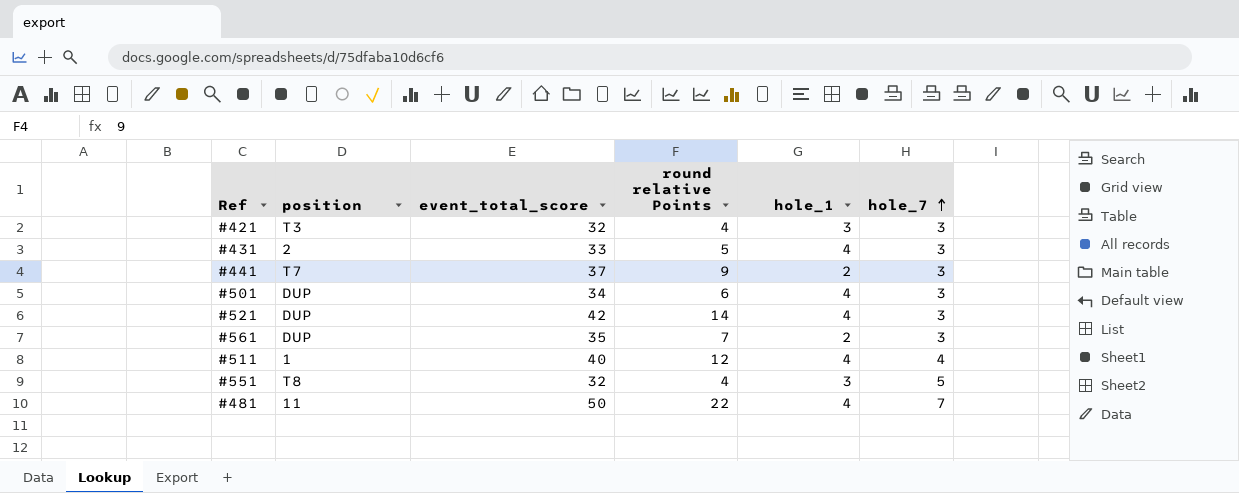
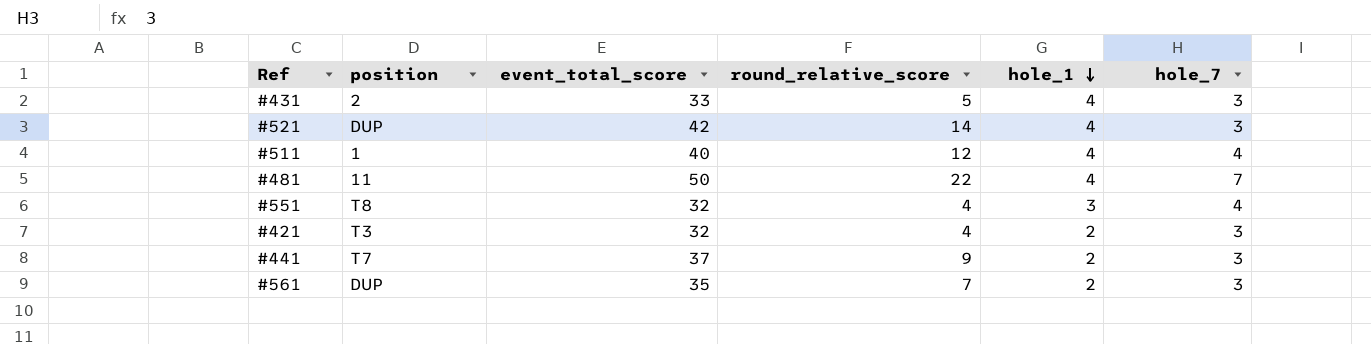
row order: hole_7 ascending -> hole_1 descending
column name: round relative Points -> round_relative_score
row #501: DUP | 34 | 6 | 4 | 3 -> none
#551 | hole_7: 5 -> 4
#421 | hole_1: 3 -> 2

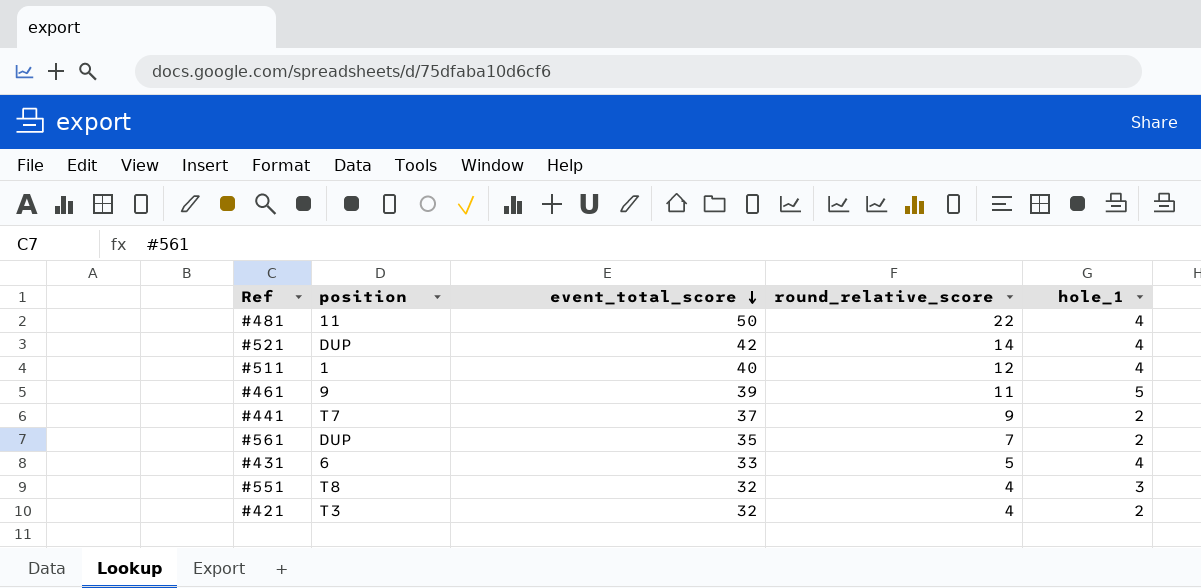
row order: hole_1 descending -> event_total_score descending
column hole_7 | position: 6 -> none
row #461: none -> 9 | 39 | 11 | 5
#431 | position: 2 -> 6

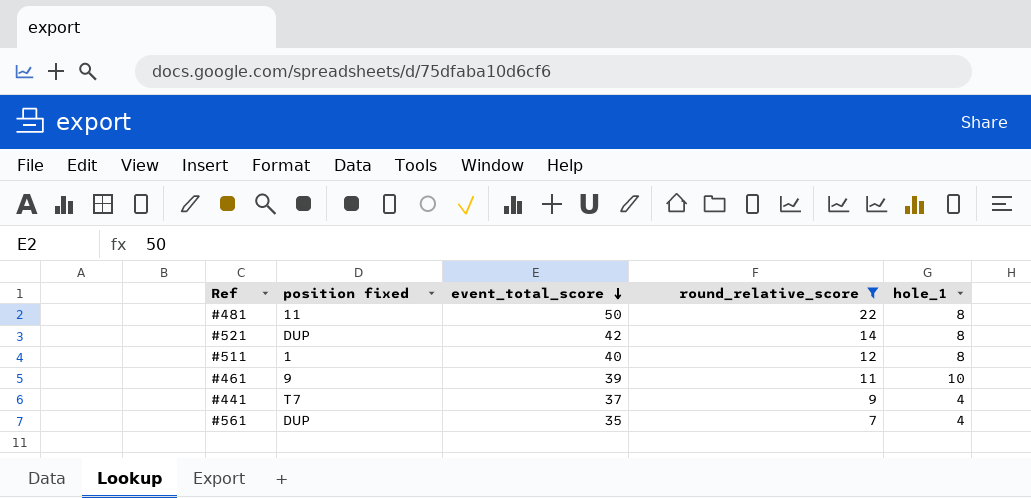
filter: none -> round_relative_score >= 7
column name: position -> position fixed
#481 | hole_1: 4 -> 8
#521 | hole_1: 4 -> 8
#511 | hole_1: 4 -> 8
#461 | hole_1: 5 -> 10
#441 | hole_1: 2 -> 4
#561 | hole_1: 2 -> 4

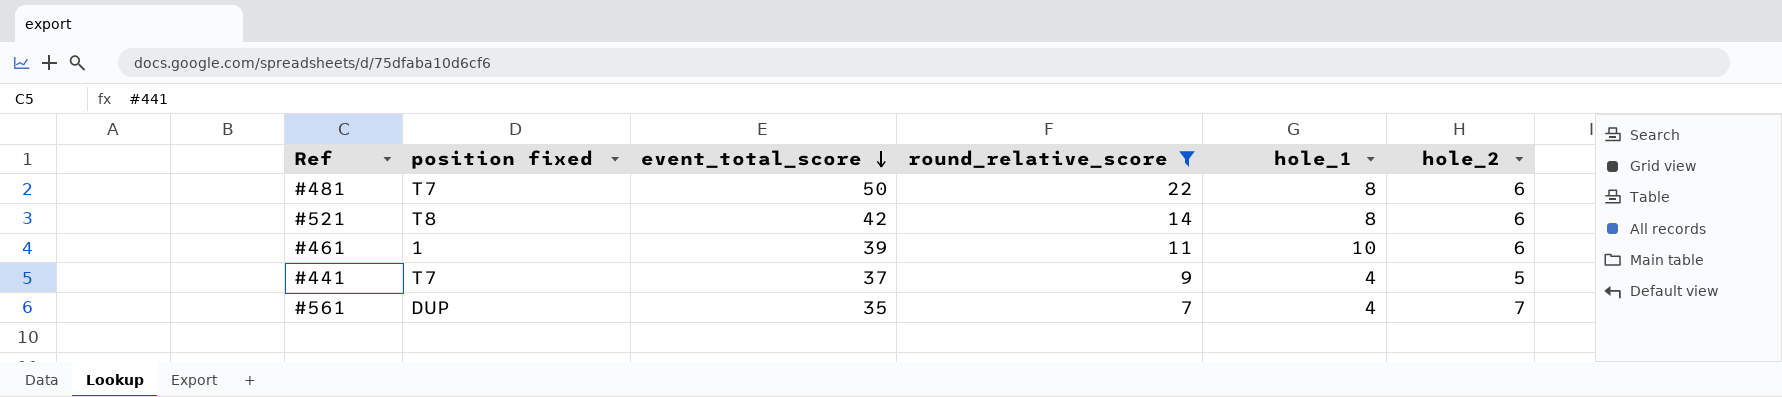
column hole_2 | position: none -> 6
row #511: 1 | 40 | 12 | 8 -> none
#481 | position fixed: 11 -> T7
#521 | position fixed: DUP -> T8
#461 | position fixed: 9 -> 1

